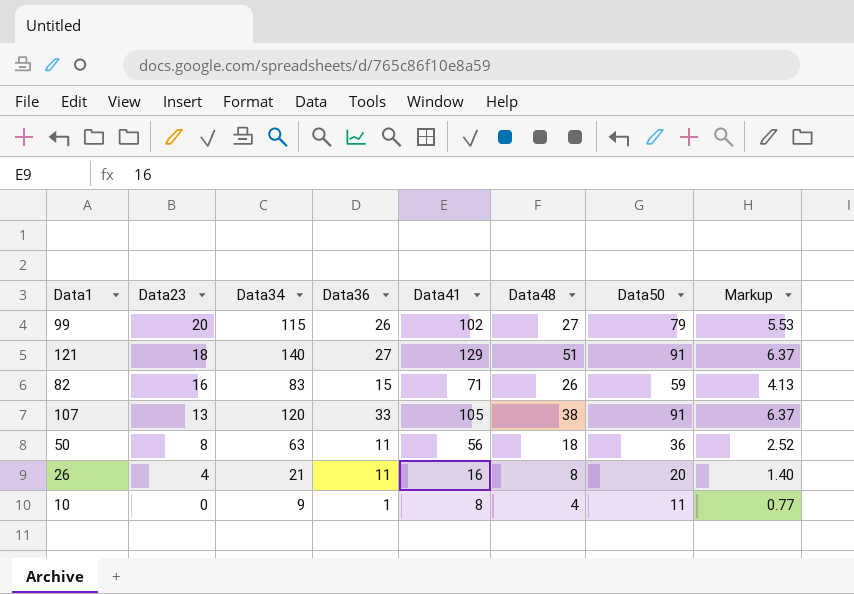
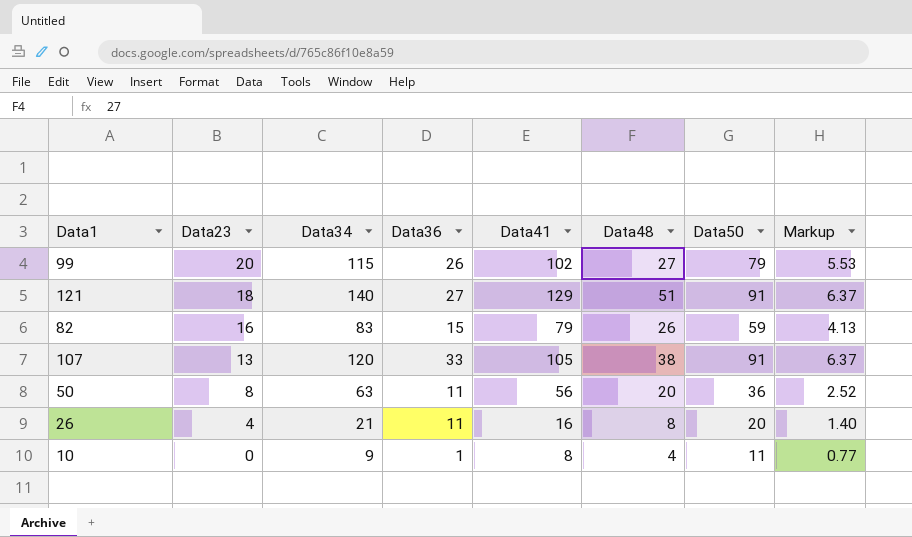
82 | Data41: 71 -> 79
50 | Data48: 18 -> 20

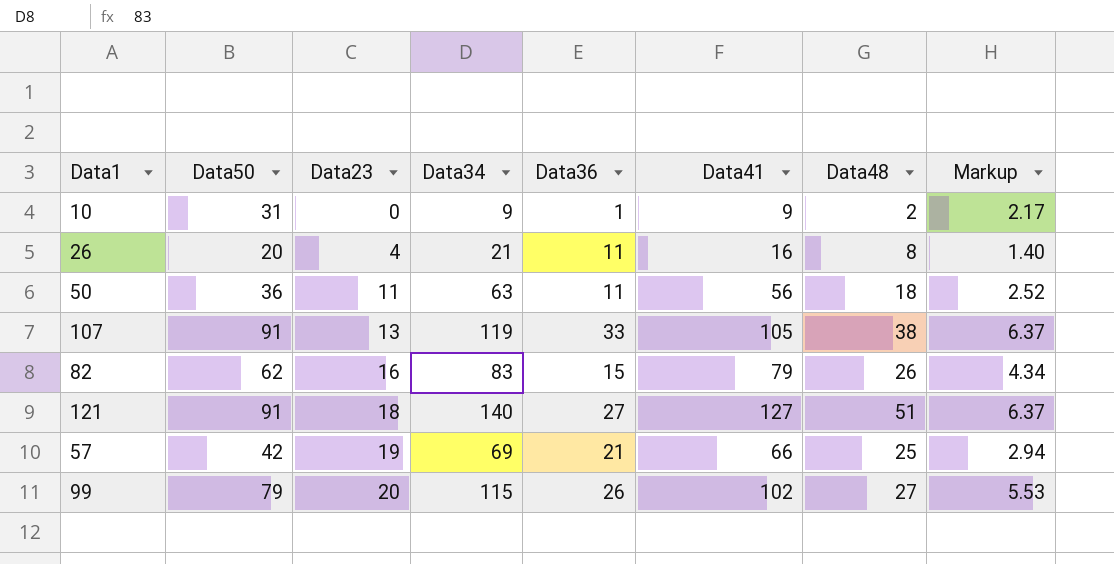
row order: Data23 descending -> Data23 ascending
column Data50 | position: 7 -> 2
10 | Data50: 11 -> 31
10 | Data41: 8 -> 9
10 | Data48: 4 -> 2
10 | Markup: 0.77 -> 2.17
50 | Data23: 8 -> 11
50 | Data48: 20 -> 18
107 | Data34: 120 -> 119
82 | Data50: 59 -> 62
82 | Markup: 4.13 -> 4.34
121 | Data41: 129 -> 127
row 57: none -> 42 | 19 | 69 | 21 | 66 | 25 | 2.94

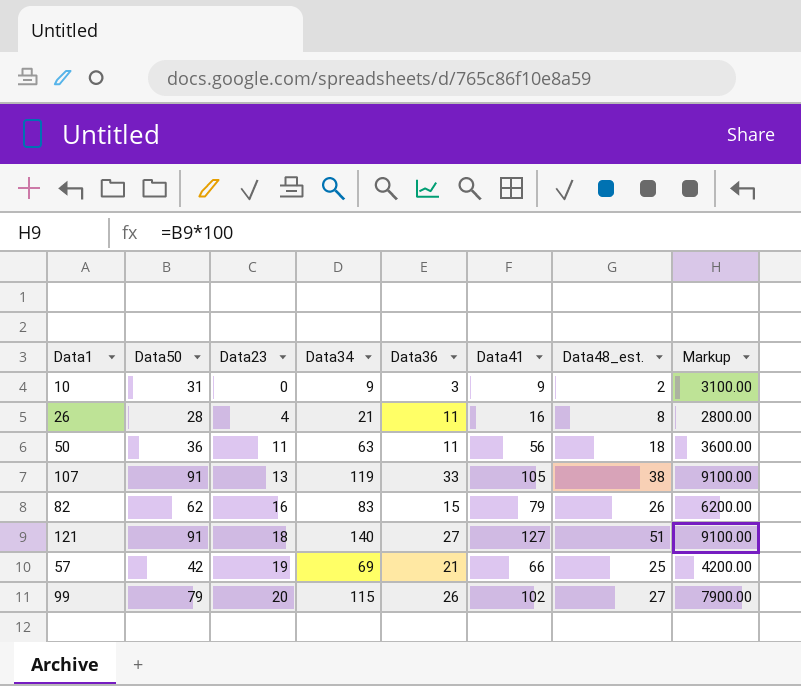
column name: Data48 -> Data48_est.
column Markup | formula: [Data50] * 0.07 -> [Data50] * 100
10 | Data36: 1 -> 3
26 | Data50: 20 -> 28

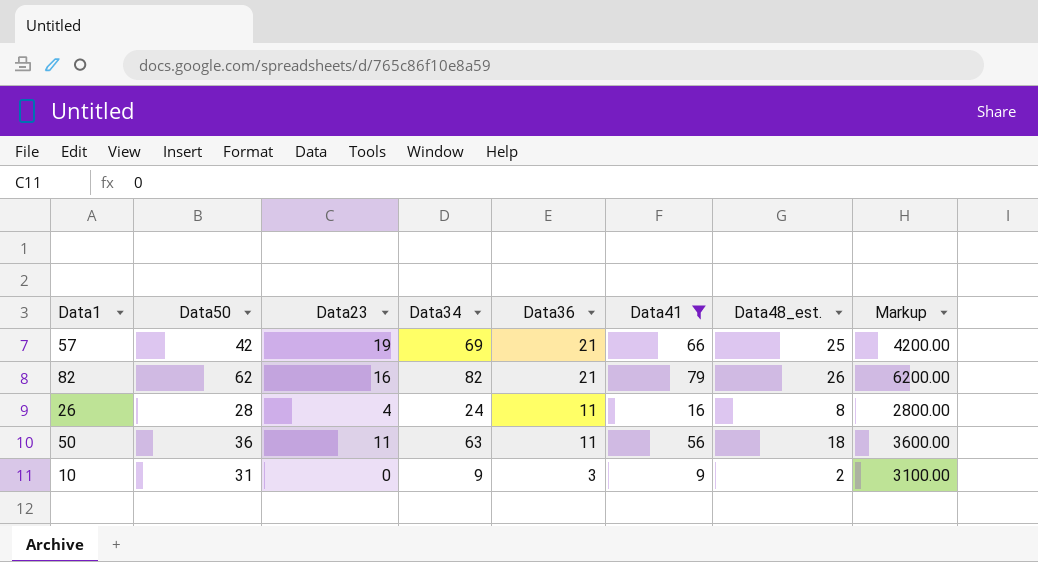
filter: none -> Data41 <= 79
row order: Data23 ascending -> Data36 descending
82 | Data34: 83 -> 82
82 | Data36: 15 -> 21
26 | Data34: 21 -> 24

